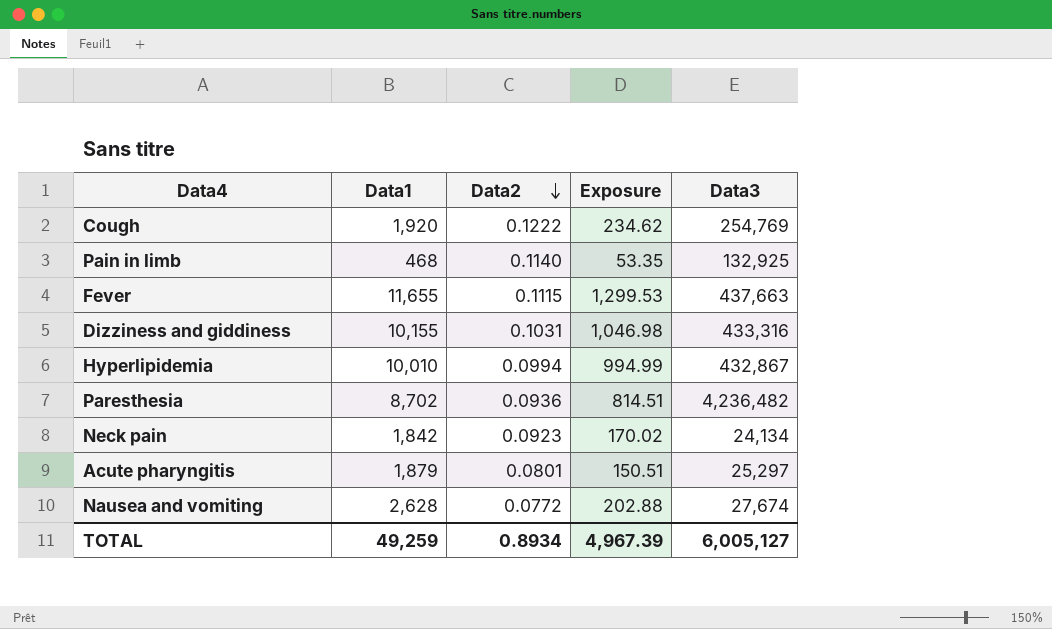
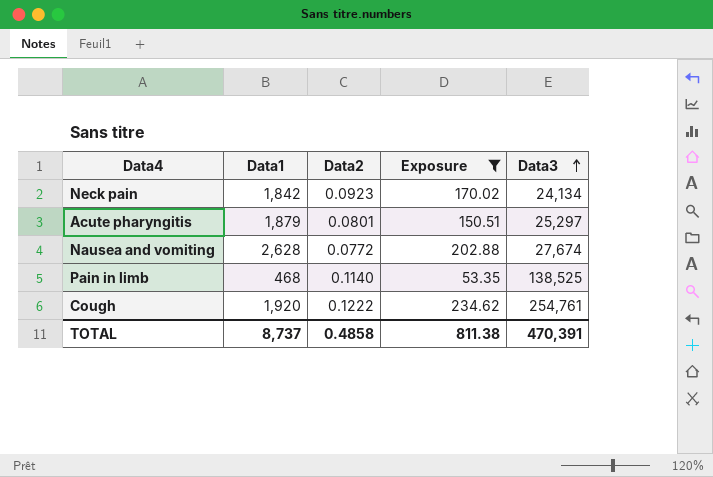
filter: none -> Exposure <= 234.62
row order: Data2 descending -> Data3 ascending
Pain in limb | Data3: 132,925 -> 138,525
Cough | Data3: 254,769 -> 254,761
TOTAL | Data1: 49,259 -> 8,737
TOTAL | Data2: 0.8934 -> 0.4858
TOTAL | Exposure: 4,967.39 -> 811.38
TOTAL | Data3: 6,005,127 -> 470,391

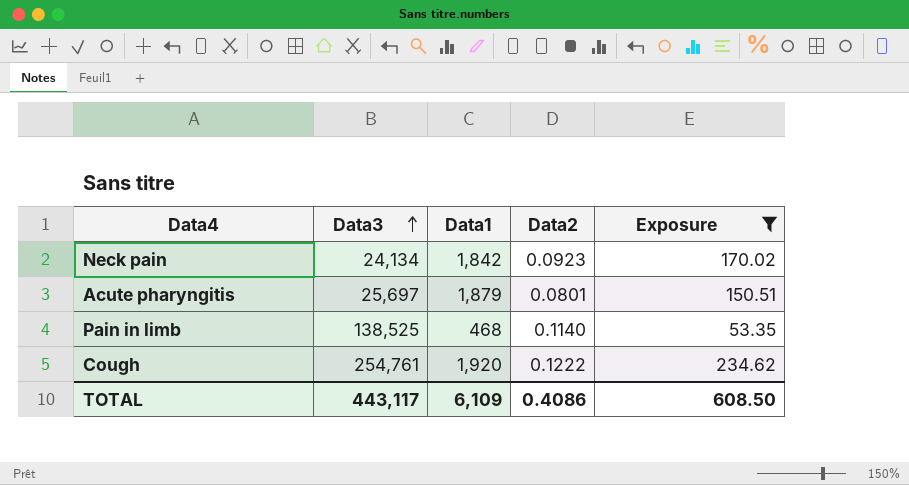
column Data3 | position: 5 -> 2
row Nausea and vomiting: 2,628 | 0.0772 | 202.88 | 27,674 -> none
Acute pharyngitis | Data3: 25,297 -> 25,697
TOTAL | Data3: 470,391 -> 443,117
TOTAL | Data1: 8,737 -> 6,109
TOTAL | Data2: 0.4858 -> 0.4086
TOTAL | Exposure: 811.38 -> 608.50

